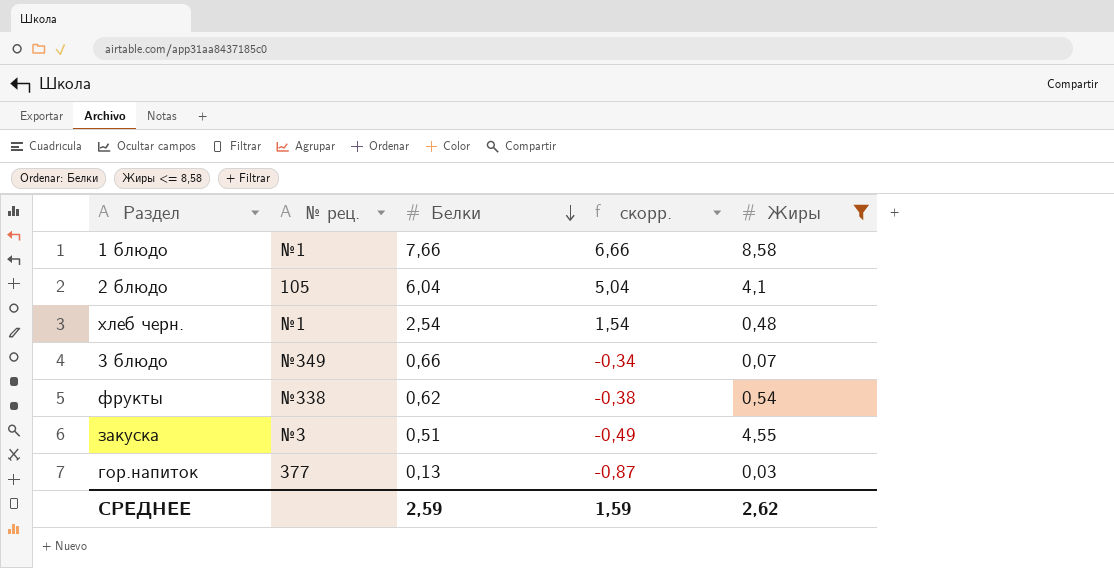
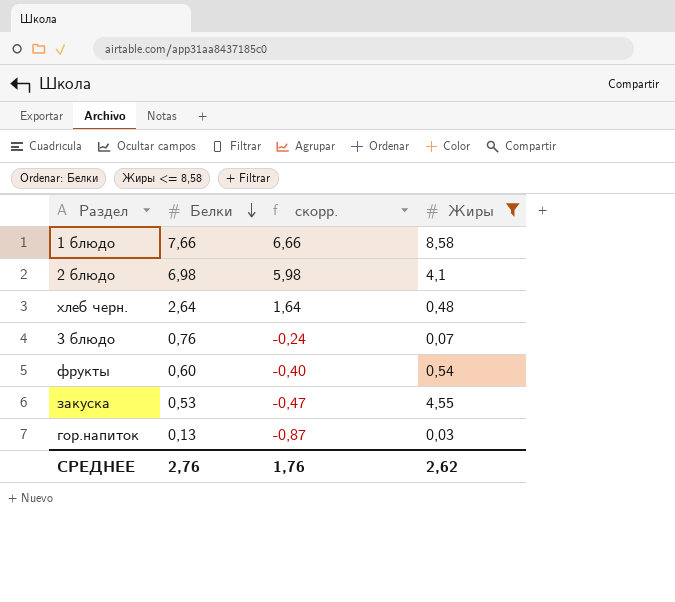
column № рец. | position: 2 -> none
2 блюдо | Белки: 6,04 -> 6,98
2 блюдо | скорр.: 5,04 -> 5,98
хлеб черн. | Белки: 2,54 -> 2,64
хлеб черн. | скорр.: 1,54 -> 1,64
3 блюдо | Белки: 0,66 -> 0,76
3 блюдо | скорр.: -0,34 -> -0,24
фрукты | Белки: 0,62 -> 0,60
фрукты | скорр.: -0,38 -> -0,40
закуска | Белки: 0,51 -> 0,53
закуска | скорр.: -0,49 -> -0,47
СРЕДНЕЕ | Белки: 2,59 -> 2,76
СРЕДНЕЕ | скорр.: 1,59 -> 1,76

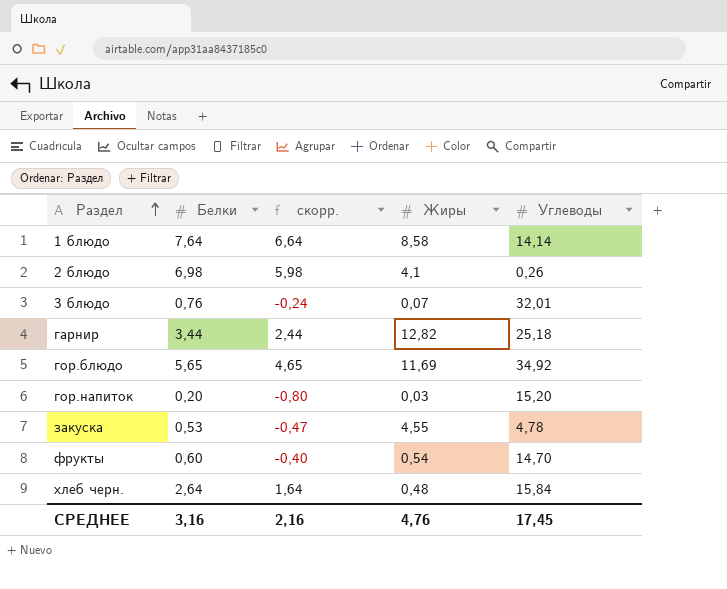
filter: Жиры <= 8,58 -> none
row order: Белки descending -> Раздел ascending
column Углеводы | position: none -> 5
1 блюдо | Белки: 7,66 -> 7,64
1 блюдо | скорр.: 6,66 -> 6,64
гор.напиток | Белки: 0,13 -> 0,20
гор.напиток | скорр.: -0,87 -> -0,80
СРЕДНЕЕ | Белки: 2,76 -> 3,16
СРЕДНЕЕ | скорр.: 1,76 -> 2,16
СРЕДНЕЕ | Жиры: 2,62 -> 4,76

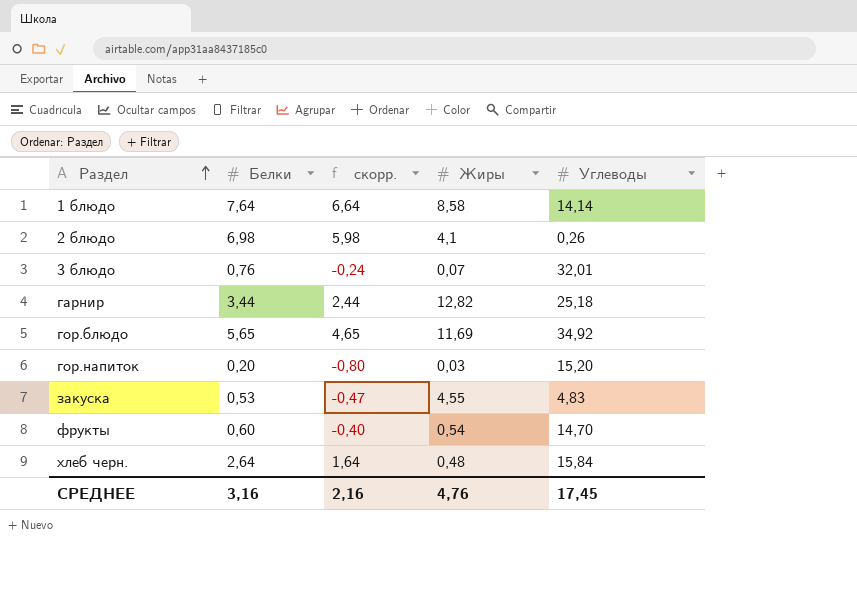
закуска | Углеводы: 4,78 -> 4,83

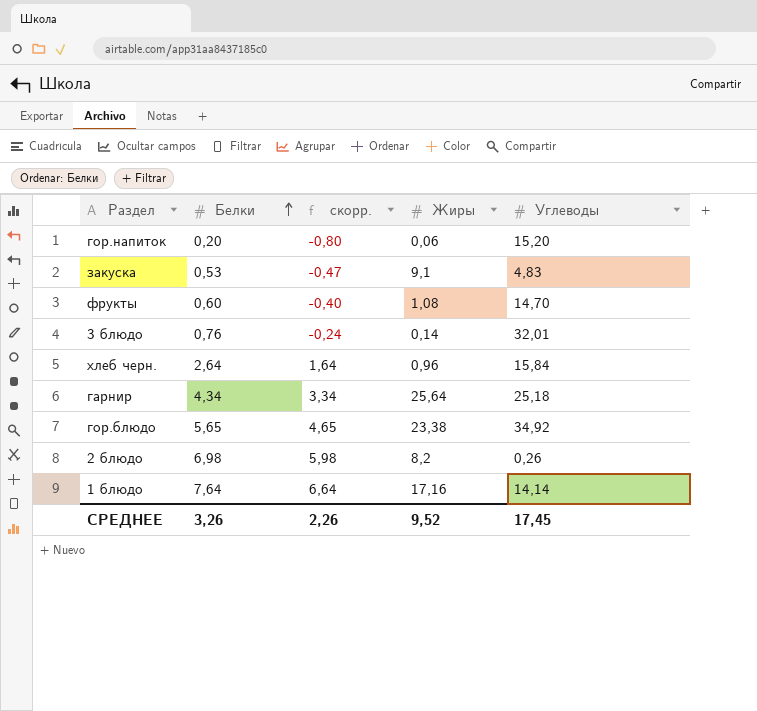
row order: Раздел ascending -> Белки ascending
гор.напиток | Жиры: 0,03 -> 0,06
закуска | Жиры: 4,55 -> 9,1
фрукты | Жиры: 0,54 -> 1,08
3 блюдо | Жиры: 0,07 -> 0,14
хлеб черн. | Жиры: 0,48 -> 0,96
гарнир | Белки: 3,44 -> 4,34
гарнир | скорр.: 2,44 -> 3,34
гарнир | Жиры: 12,82 -> 25,64
гор.блюдо | Жиры: 11,69 -> 23,38
2 блюдо | Жиры: 4,1 -> 8,2
1 блюдо | Жиры: 8,58 -> 17,16
СРЕДНЕЕ | Белки: 3,16 -> 3,26
СРЕДНЕЕ | скорр.: 2,16 -> 2,26
СРЕДНЕЕ | Жиры: 4,76 -> 9,52

